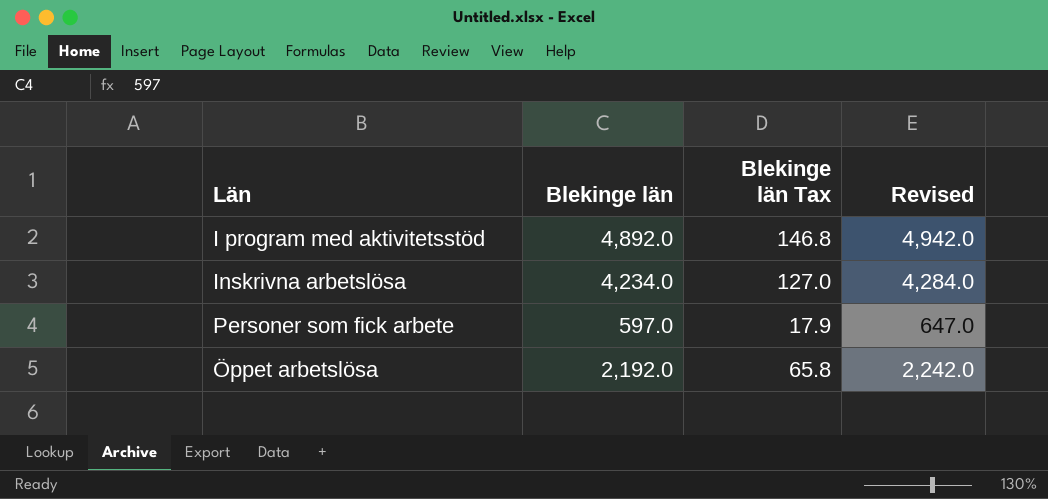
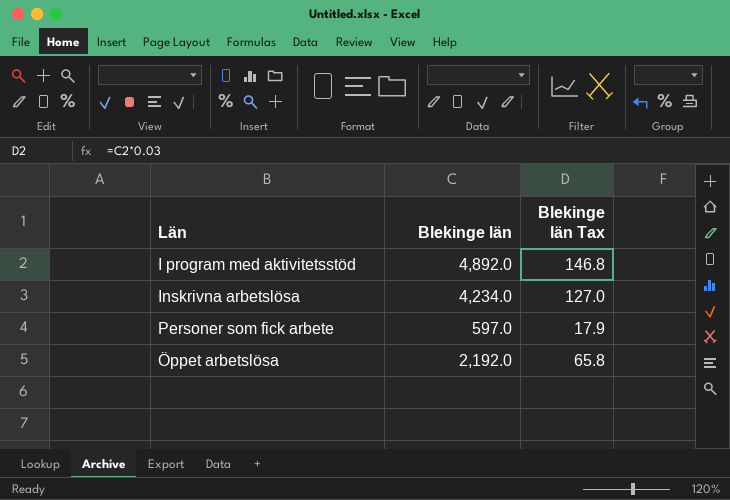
column Revised | formula: [Blekinge län] + 50 -> none

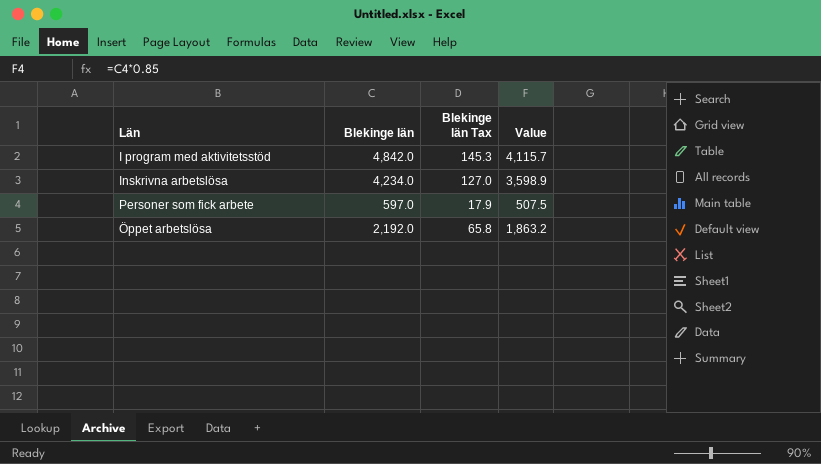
column Value | formula: none -> [Blekinge län] * 0.85
I program med aktivitetsstöd | Blekinge län: 4,892.0 -> 4,842.0
I program med aktivitetsstöd | Blekinge län Tax: 146.8 -> 145.3

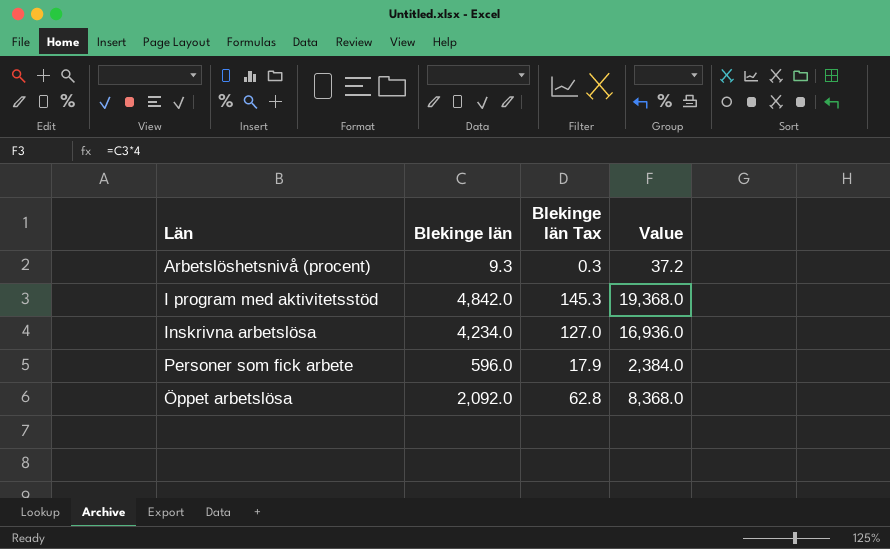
column Value | formula: [Blekinge län] * 0.85 -> [Blekinge län] * 4
row Arbetslöshetsnivå (procent): none -> 9.3 | 0.3 | 37.2
Personer som fick arbete | Blekinge län: 597.0 -> 596.0
Öppet arbetslösa | Blekinge län: 2,192.0 -> 2,092.0
Öppet arbetslösa | Blekinge län Tax: 65.8 -> 62.8

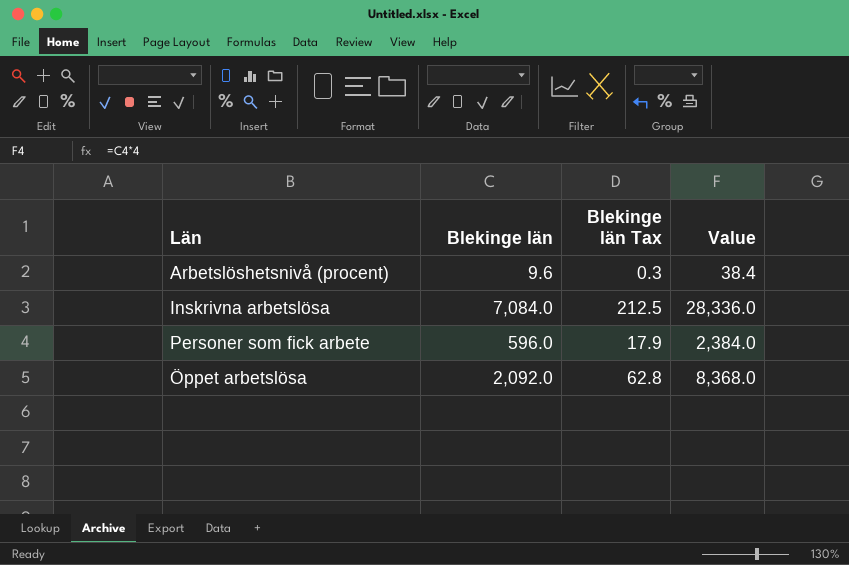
row I program med aktivitetsstöd: 4,842.0 | 145.3 | 19,368.0 -> none
Arbetslöshetsnivå (procent) | Blekinge län: 9.3 -> 9.6
Arbetslöshetsnivå (procent) | Value: 37.2 -> 38.4
Inskrivna arbetslösa | Blekinge län: 4,234.0 -> 7,084.0
Inskrivna arbetslösa | Blekinge län Tax: 127.0 -> 212.5
Inskrivna arbetslösa | Value: 16,936.0 -> 28,336.0

